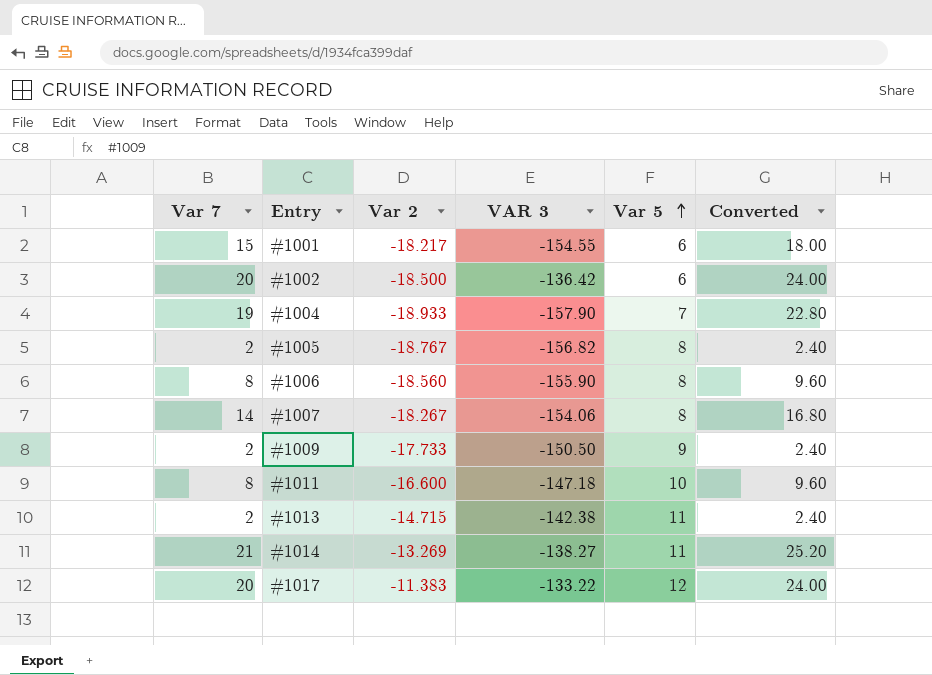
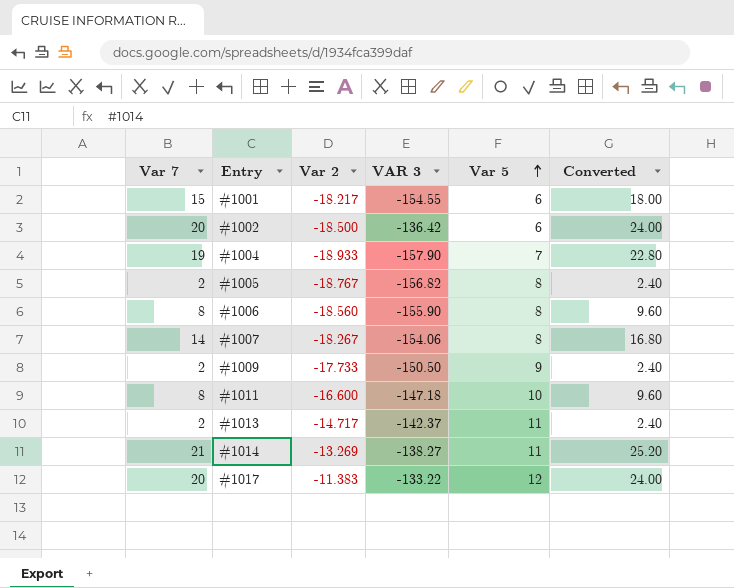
#1013 | Var 2: -14.715 -> -14.717
#1013 | VAR 3: -142.38 -> -142.37

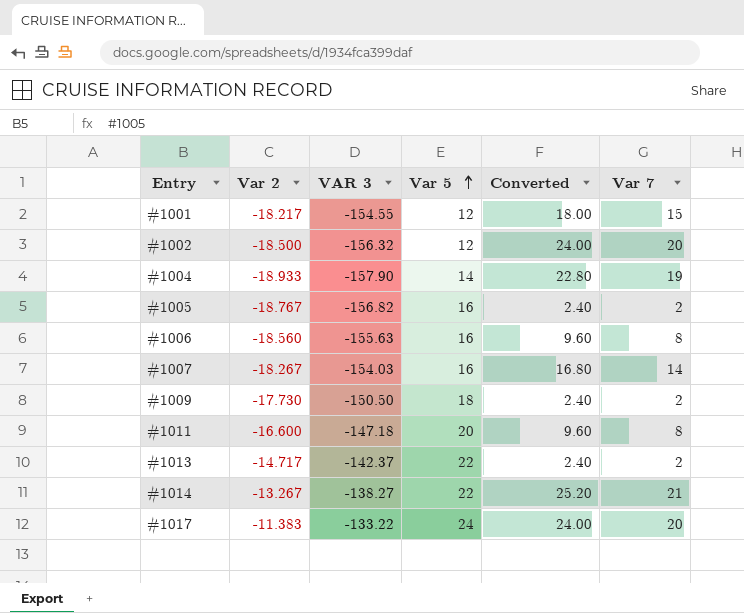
column Var 7 | position: 1 -> 6
#1001 | Var 5: 6 -> 12
#1002 | VAR 3: -136.42 -> -156.32
#1002 | Var 5: 6 -> 12
#1004 | Var 5: 7 -> 14
#1005 | Var 5: 8 -> 16
#1006 | VAR 3: -155.90 -> -155.63
#1006 | Var 5: 8 -> 16
#1007 | VAR 3: -154.06 -> -154.03
#1007 | Var 5: 8 -> 16
#1009 | Var 2: -17.733 -> -17.730
#1009 | Var 5: 9 -> 18
#1011 | Var 5: 10 -> 20
#1013 | Var 5: 11 -> 22
#1014 | Var 2: -13.269 -> -13.267
#1014 | Var 5: 11 -> 22
#1017 | Var 5: 12 -> 24

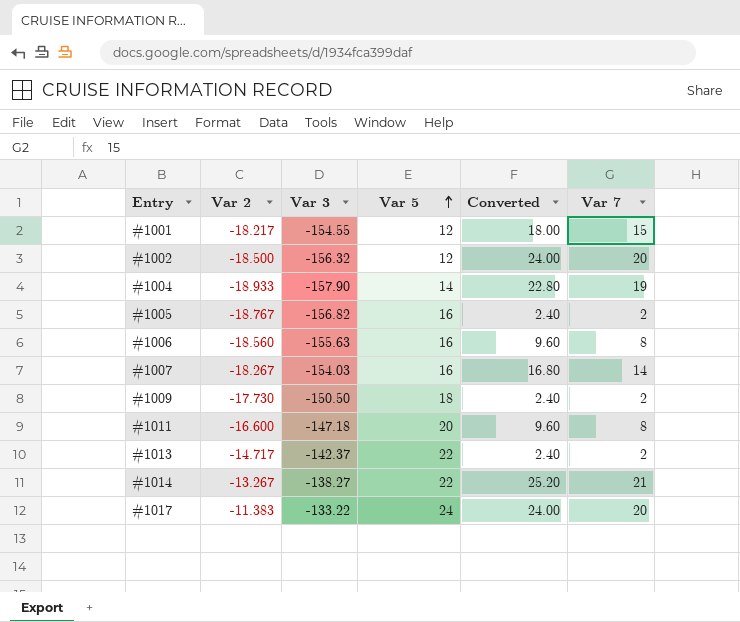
column name: VAR 3 -> Var 3

